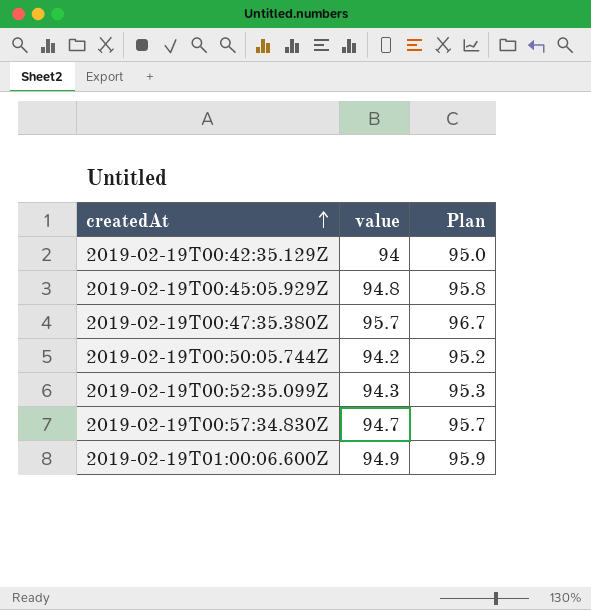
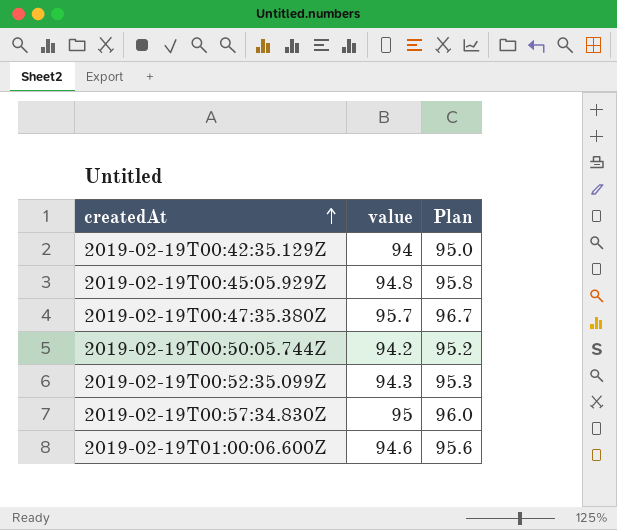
2019-02-19T00:57:34.830Z | value: 94.7 -> 95
2019-02-19T00:57:34.830Z | Plan: 95.7 -> 96.0
2019-02-19T01:00:06.600Z | value: 94.9 -> 94.6
2019-02-19T01:00:06.600Z | Plan: 95.9 -> 95.6

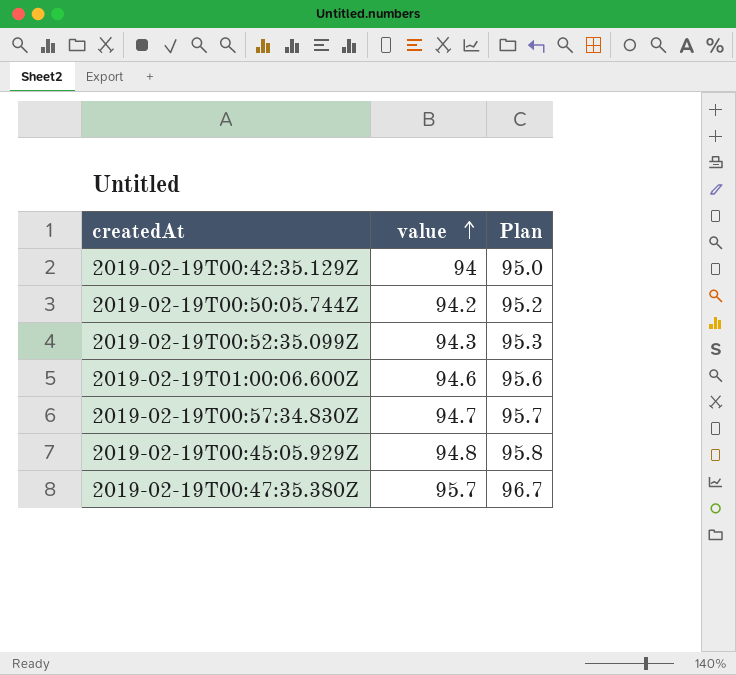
row order: createdAt ascending -> value ascending
2019-02-19T00:57:34.830Z | value: 95 -> 94.7
2019-02-19T00:57:34.830Z | Plan: 96.0 -> 95.7

